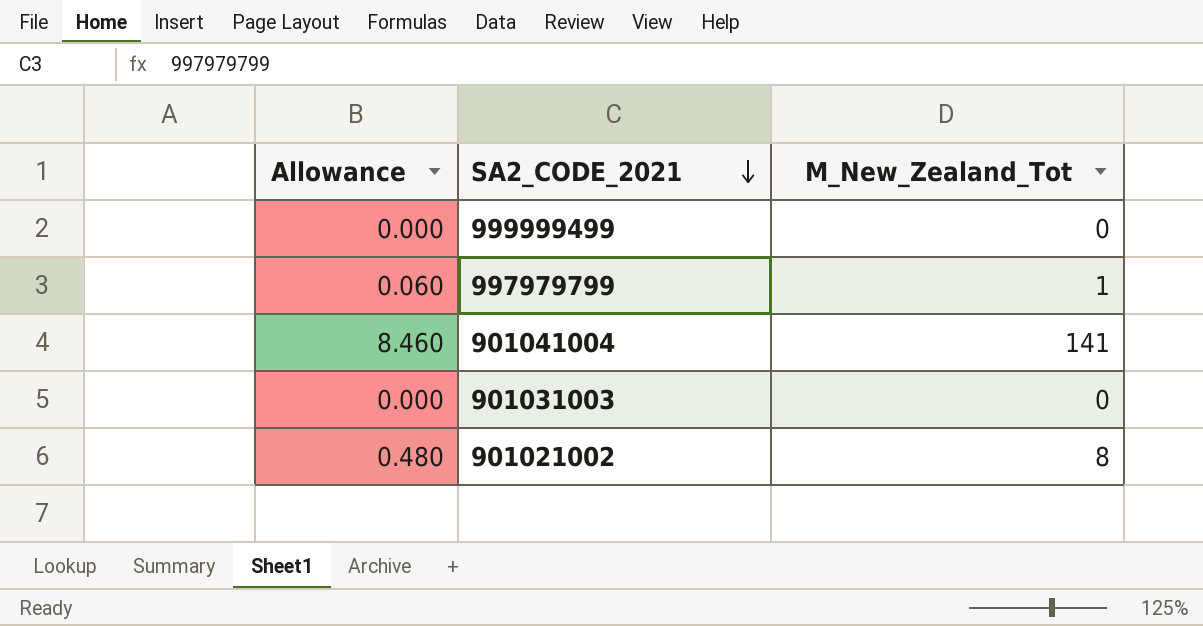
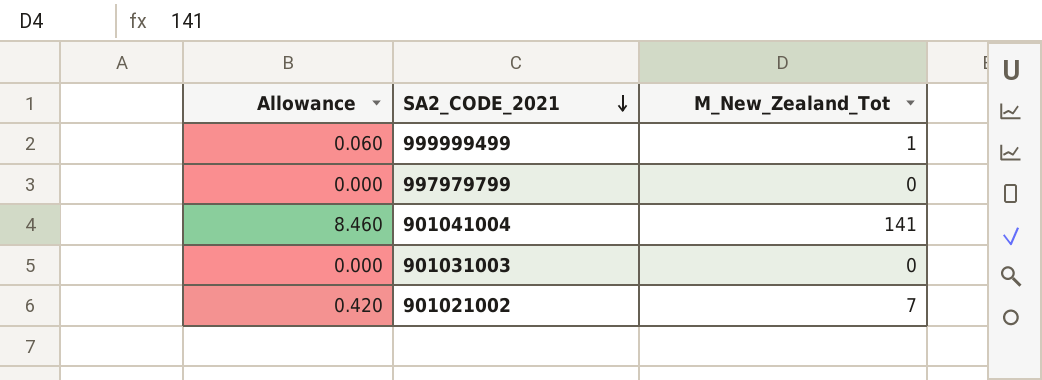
999999499 | Allowance: 0.000 -> 0.060
999999499 | M_New_Zealand_Tot: 0 -> 1
997979799 | Allowance: 0.060 -> 0.000
997979799 | M_New_Zealand_Tot: 1 -> 0
901021002 | Allowance: 0.480 -> 0.420
901021002 | M_New_Zealand_Tot: 8 -> 7

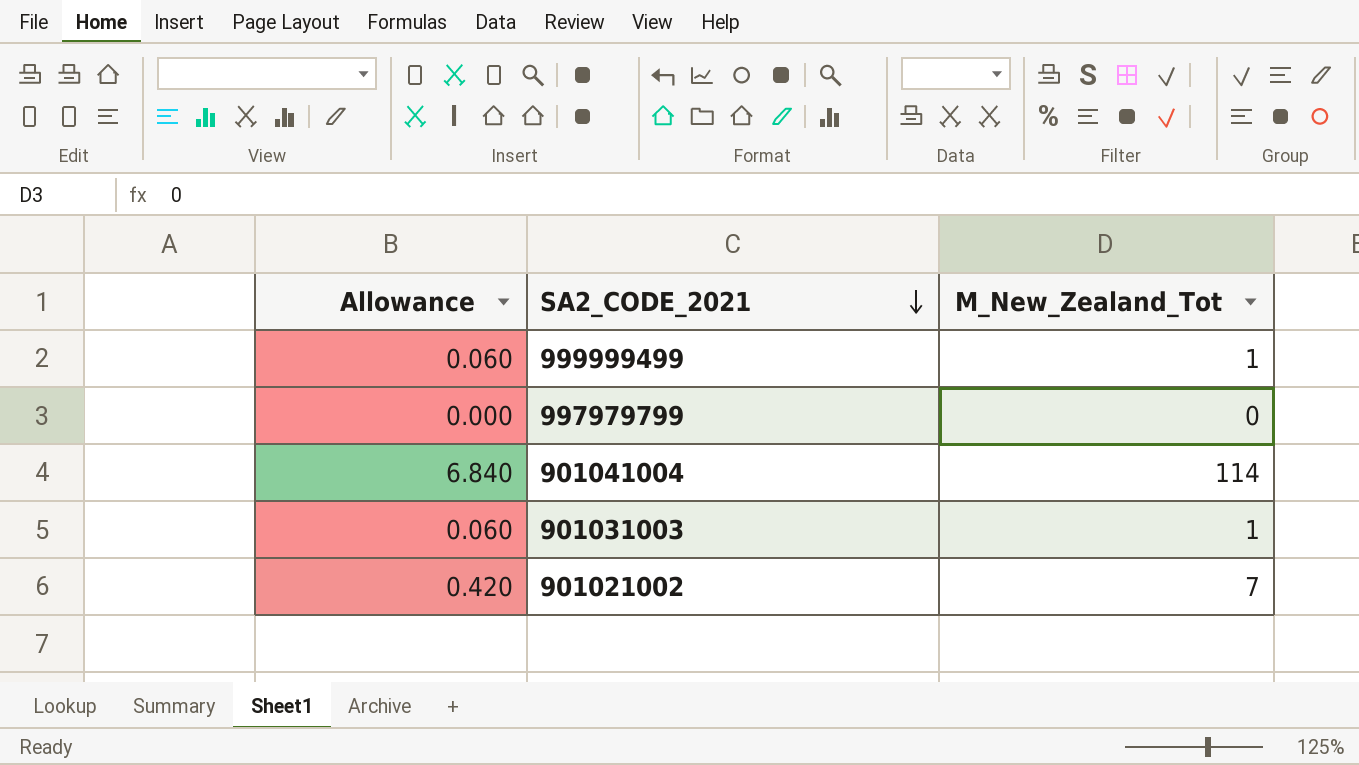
901041004 | Allowance: 8.460 -> 6.840
901041004 | M_New_Zealand_Tot: 141 -> 114
901031003 | Allowance: 0.000 -> 0.060
901031003 | M_New_Zealand_Tot: 0 -> 1

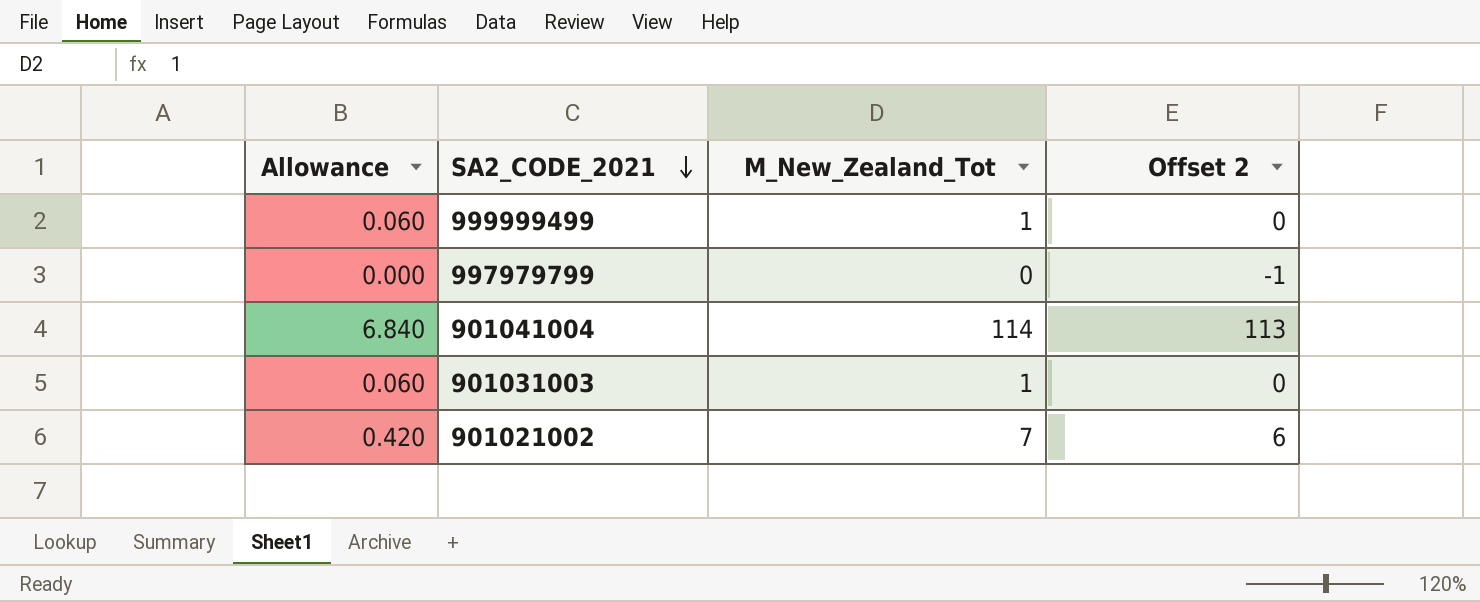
column Offset 2 | formula: none -> [M_New_Zealand_Tot] - 1

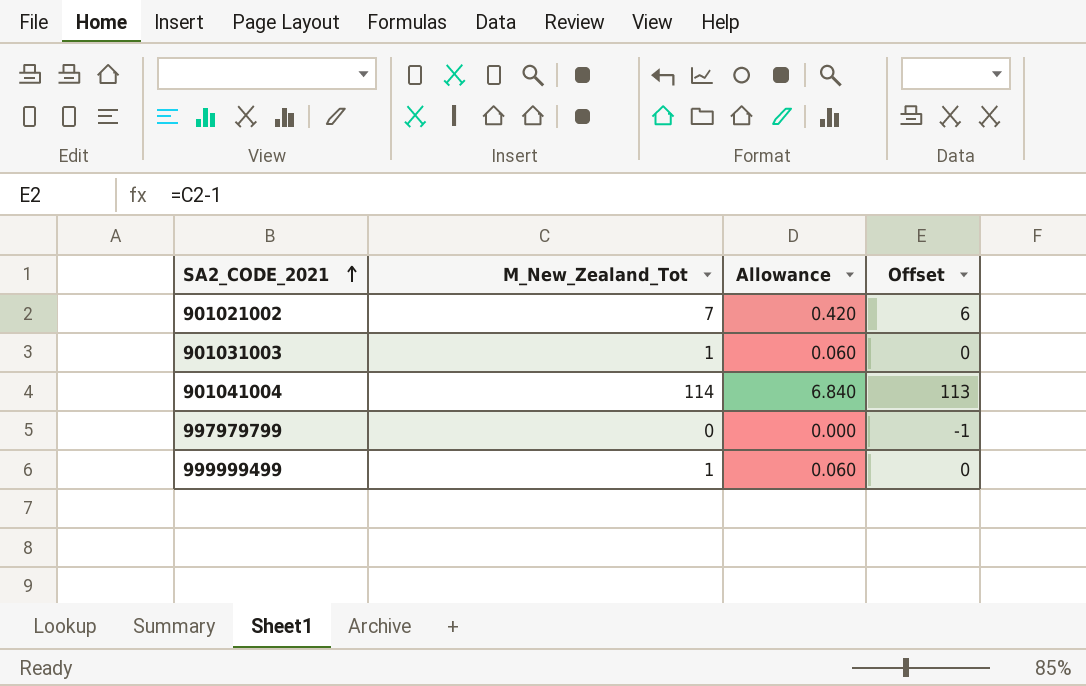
row order: SA2_CODE_2021 descending -> SA2_CODE_2021 ascending
column Allowance | position: 1 -> 3
column name: Offset 2 -> Offset

